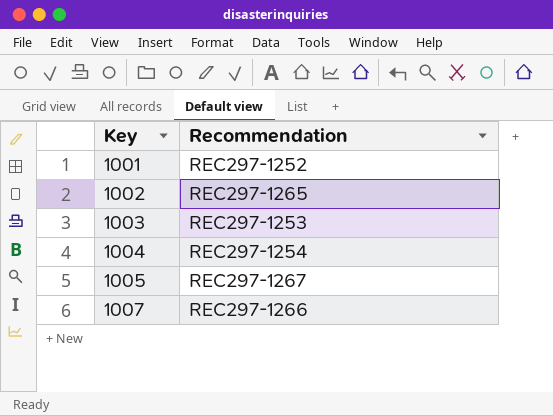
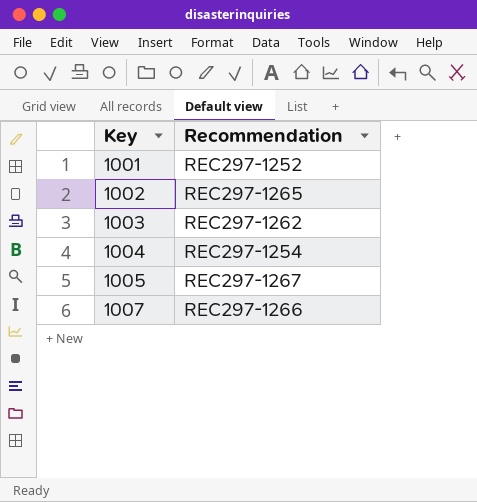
1003 | Recommendation: REC297-1253 -> REC297-1262

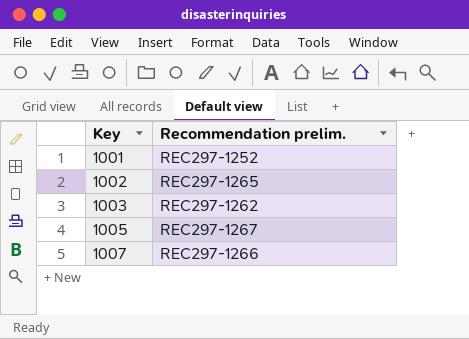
column name: Recommendation -> Recommendation prelim.
row 1004: REC297-1254 -> none

